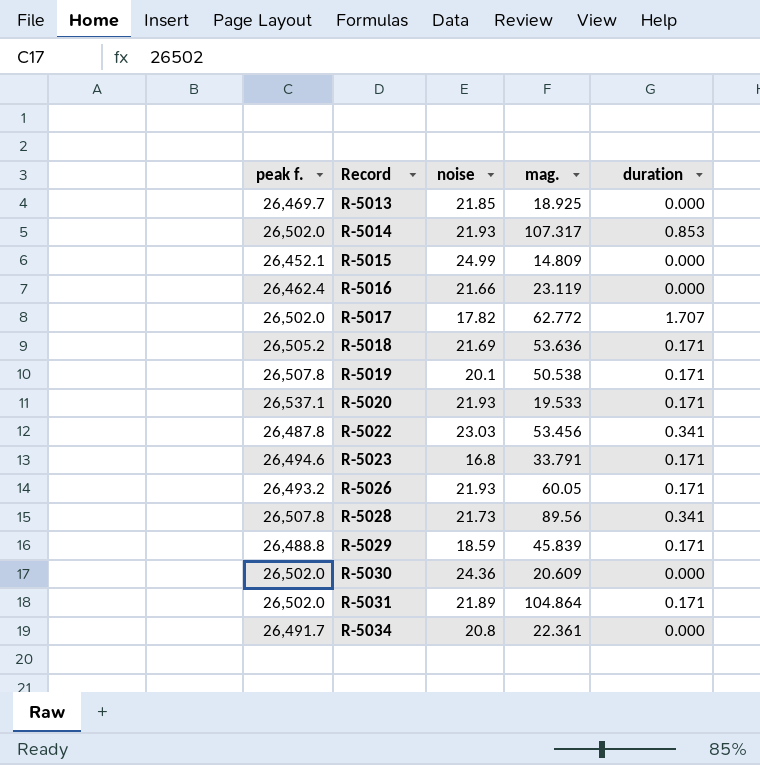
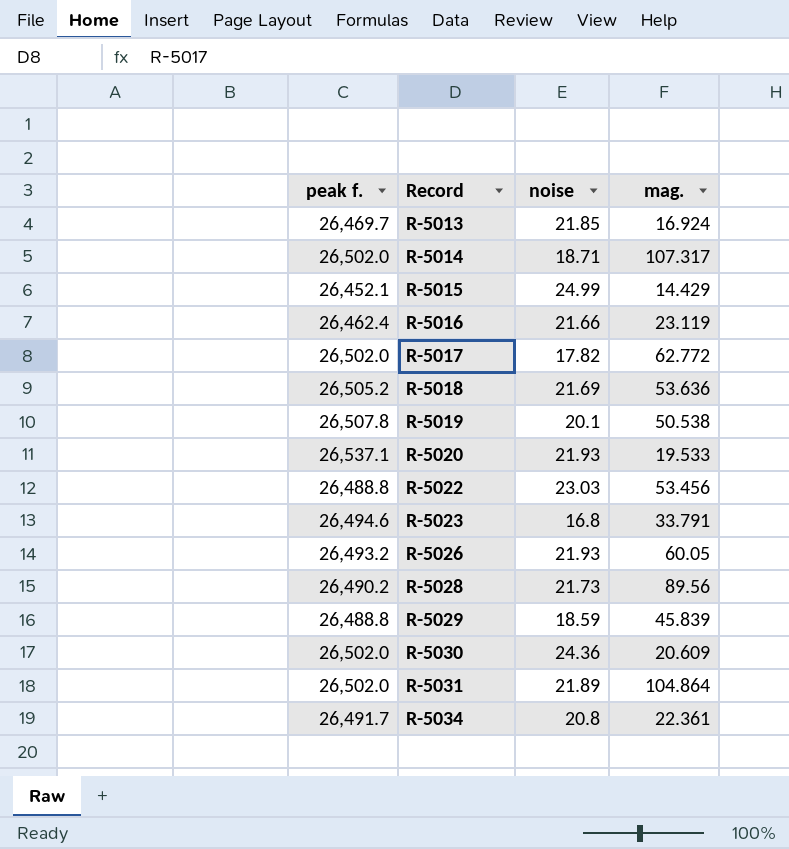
column duration | position: 5 -> none
R-5013 | mag.: 18.925 -> 16.924
R-5014 | noise: 21.93 -> 18.71
R-5015 | mag.: 14.809 -> 14.429
R-5022 | peak f.: 26,487.8 -> 26,488.8
R-5028 | peak f.: 26,507.8 -> 26,490.2

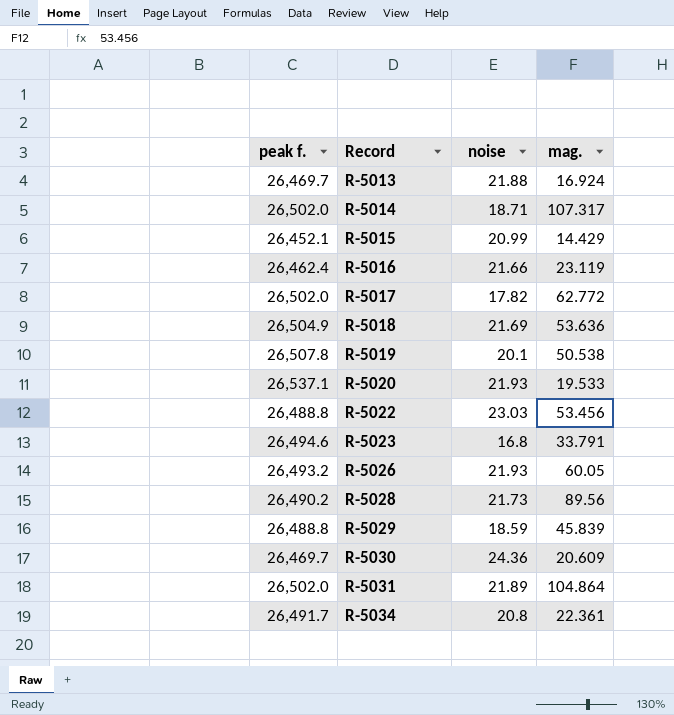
R-5013 | noise: 21.85 -> 21.88
R-5015 | noise: 24.99 -> 20.99
R-5018 | peak f.: 26,505.2 -> 26,504.9
R-5030 | peak f.: 26,502.0 -> 26,469.7

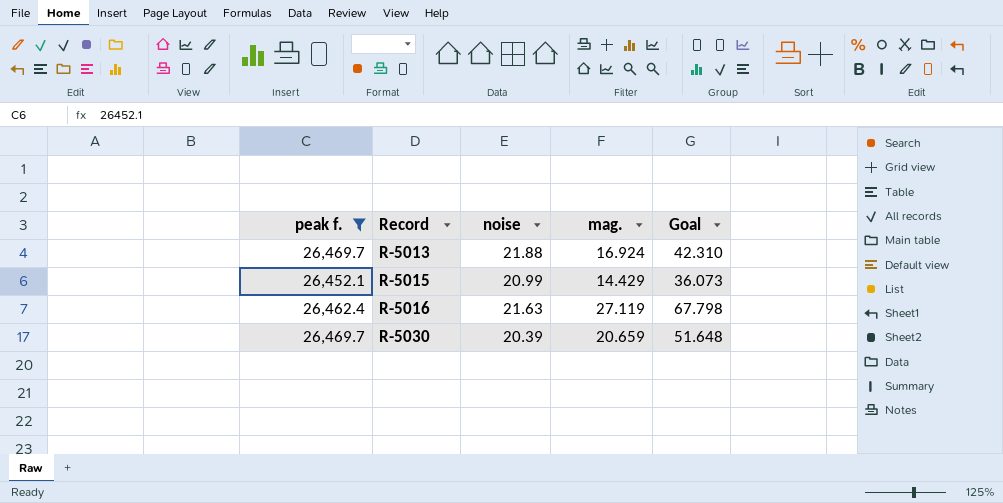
filter: none -> peak f. <= 26,469.7
column Goal | formula: none -> [mag.] * 2.5
R-5016 | noise: 21.66 -> 21.63
R-5016 | mag.: 23.119 -> 27.119
R-5030 | noise: 24.36 -> 20.39
R-5030 | mag.: 20.609 -> 20.659

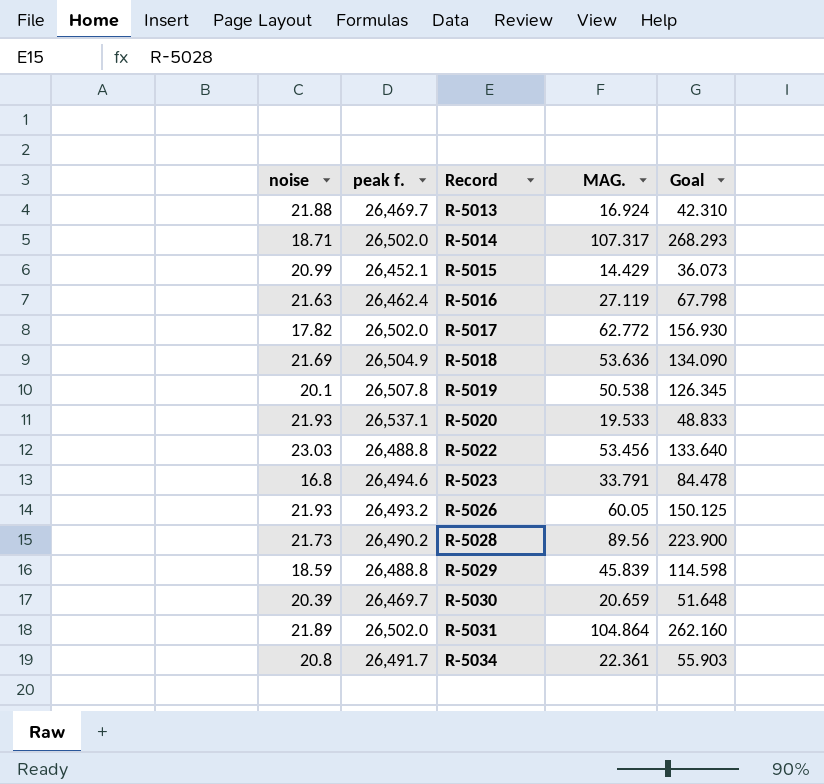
filter: peak f. <= 26,469.7 -> none
column noise | position: 3 -> 1
column name: mag. -> MAG.

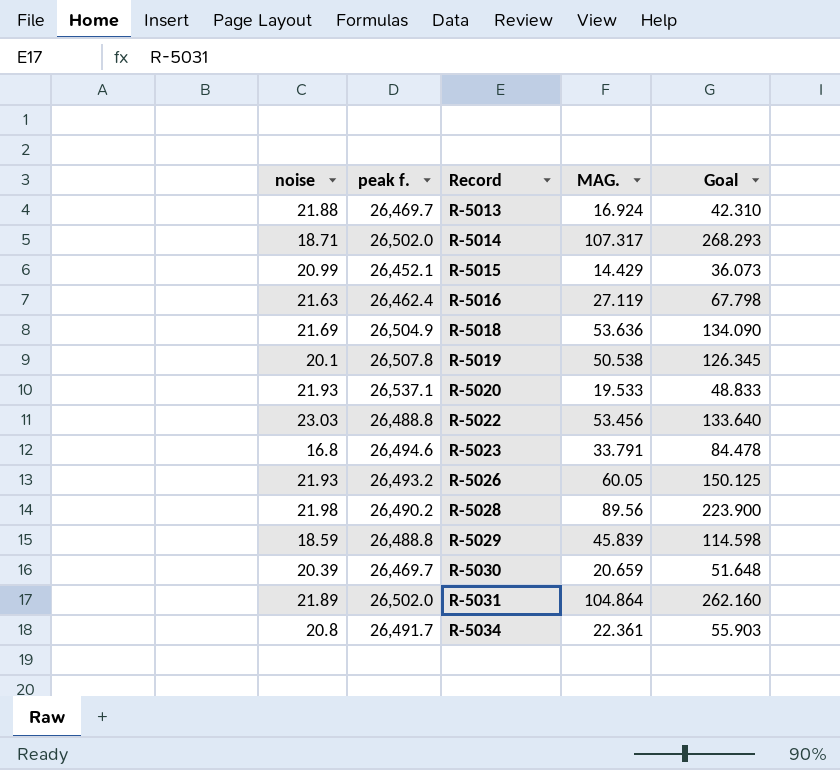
row R-5017: 17.82 | 26,502.0 | 62.772 | 156.930 -> none
R-5028 | noise: 21.73 -> 21.98

